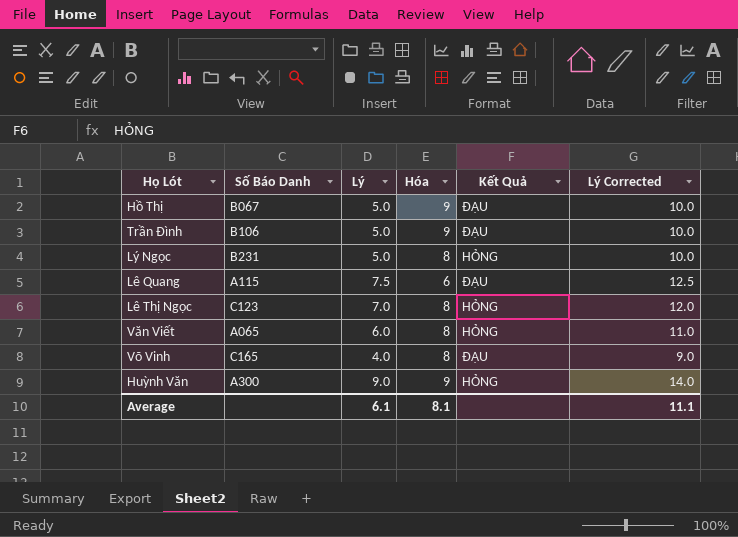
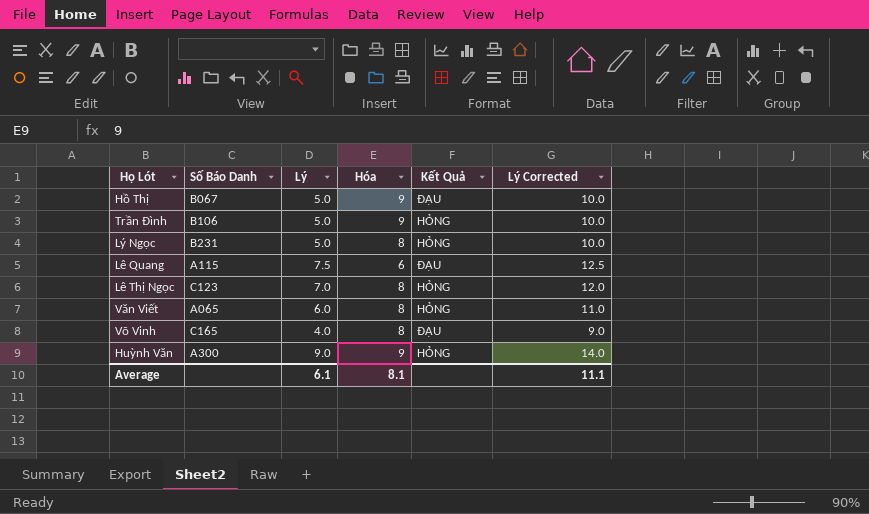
Trần Đình | Kết Quả: ĐẬU -> HỎNG

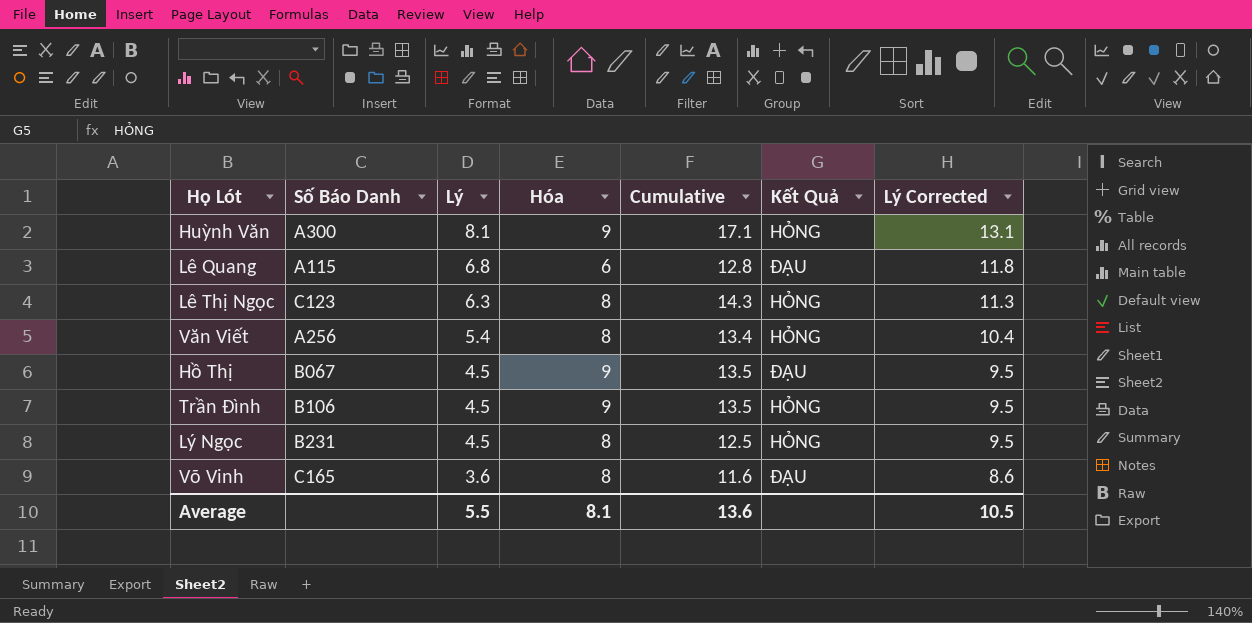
row order: none -> Lý descending
column Cumulative | formula: none -> [Lý] + [Hóa]
Huỳnh Văn | Lý: 9.0 -> 8.1
Huỳnh Văn | Lý Corrected: 14.0 -> 13.1
Lê Quang | Lý: 7.5 -> 6.8
Lê Quang | Lý Corrected: 12.5 -> 11.8
Lê Thị Ngọc | Lý: 7.0 -> 6.3
Lê Thị Ngọc | Lý Corrected: 12.0 -> 11.3
Văn Viết | Số Báo Danh: A065 -> A256
Văn Viết | Lý: 6.0 -> 5.4
Văn Viết | Lý Corrected: 11.0 -> 10.4
Hồ Thị | Lý: 5.0 -> 4.5
Hồ Thị | Lý Corrected: 10.0 -> 9.5
Trần Đình | Lý: 5.0 -> 4.5
Trần Đình | Lý Corrected: 10.0 -> 9.5
Lý Ngọc | Lý: 5.0 -> 4.5
Lý Ngọc | Lý Corrected: 10.0 -> 9.5
Võ Vinh | Lý: 4.0 -> 3.6
Võ Vinh | Lý Corrected: 9.0 -> 8.6
Average | Lý: 6.1 -> 5.5
Average | Lý Corrected: 11.1 -> 10.5

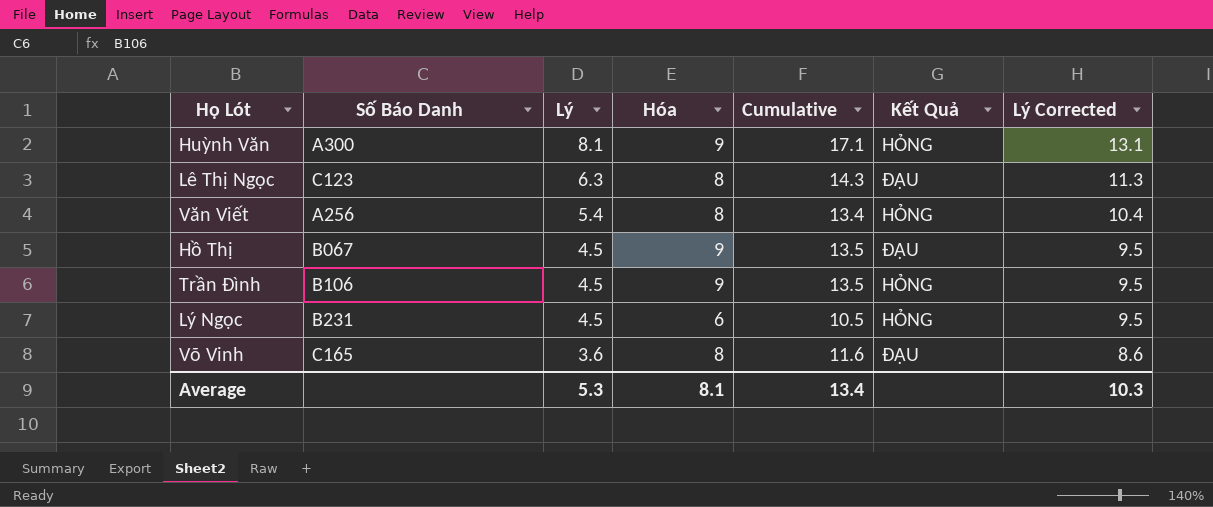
row Lê Quang: A115 | 6.8 | 6 | 12.8 | ĐẬU | 11.8 -> none
Lê Thị Ngọc | Kết Quả: HỎNG -> ĐẬU
Lý Ngọc | Hóa: 8 -> 6
Lý Ngọc | Cumulative: 12.5 -> 10.5
Average | Lý: 5.5 -> 5.3
Average | Cumulative: 13.6 -> 13.4
Average | Lý Corrected: 10.5 -> 10.3

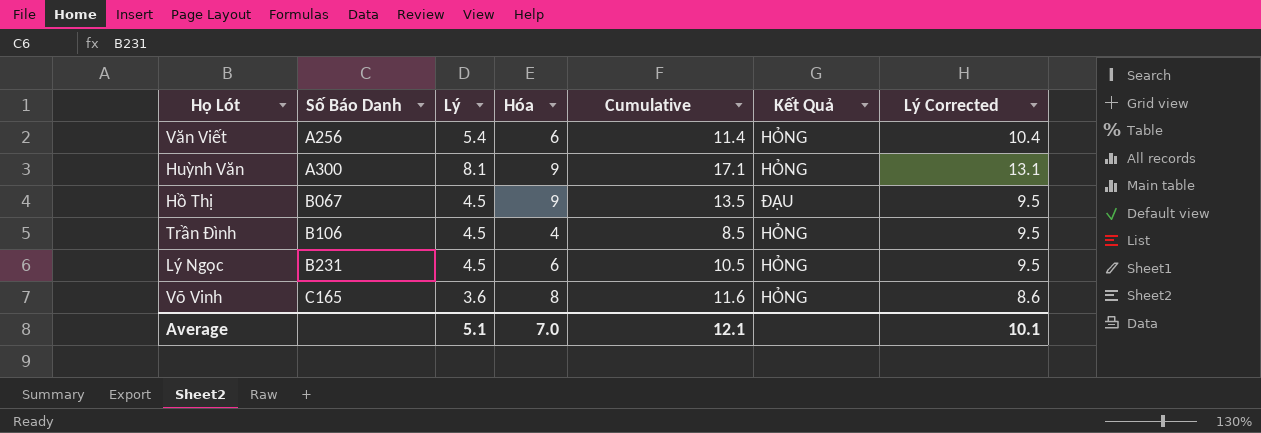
row order: Lý descending -> Số Báo Danh ascending
row Lê Thị Ngọc: C123 | 6.3 | 8 | 14.3 | ĐẬU | 11.3 -> none
Văn Viết | Hóa: 8 -> 6
Văn Viết | Cumulative: 13.4 -> 11.4
Trần Đình | Hóa: 9 -> 4
Trần Đình | Cumulative: 13.5 -> 8.5
Võ Vinh | Kết Quả: ĐẬU -> HỎNG
Average | Lý: 5.3 -> 5.1
Average | Hóa: 8.1 -> 7.0
Average | Cumulative: 13.4 -> 12.1
Average | Lý Corrected: 10.3 -> 10.1

